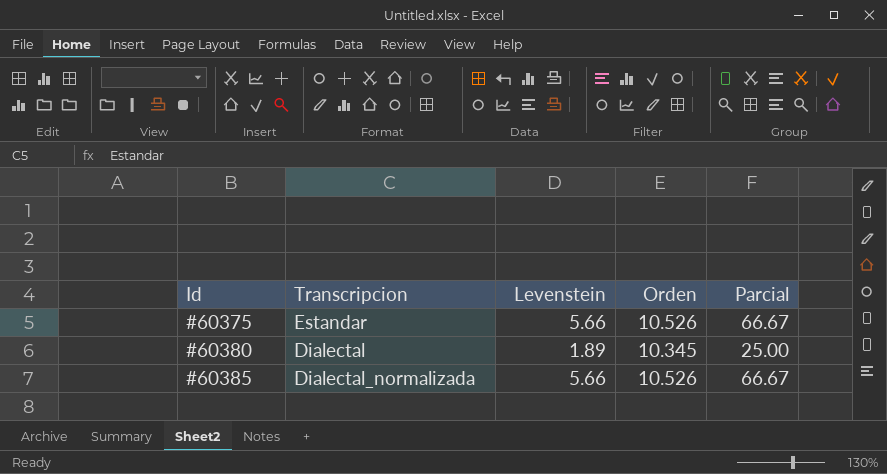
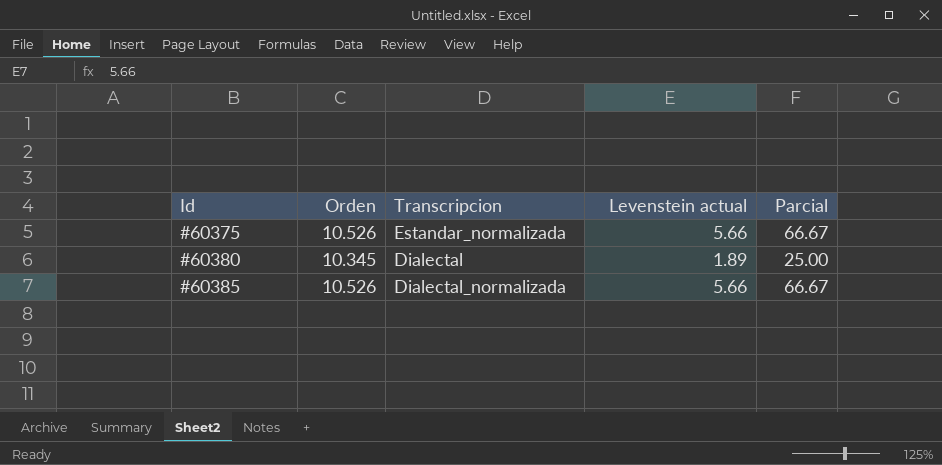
column Orden | position: 4 -> 2
column name: Levenstein -> Levenstein actual
#60375 | Transcripcion: Estandar -> Estandar_normalizada

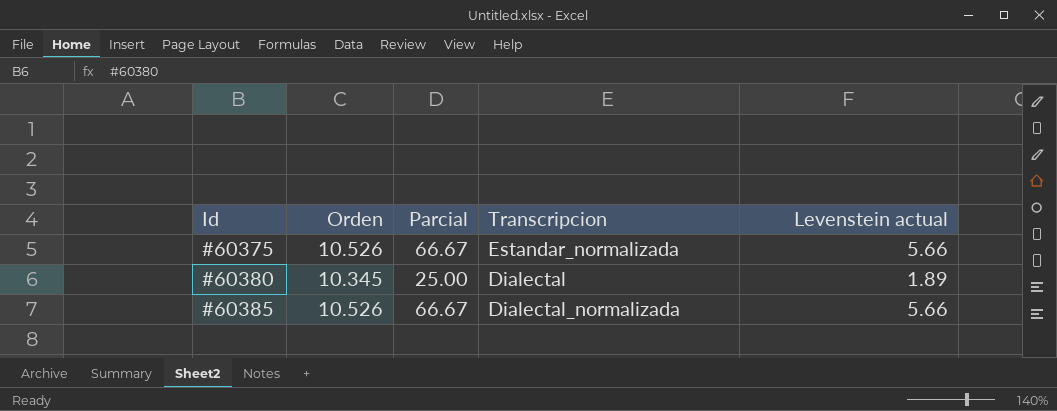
column Parcial | position: 5 -> 3

